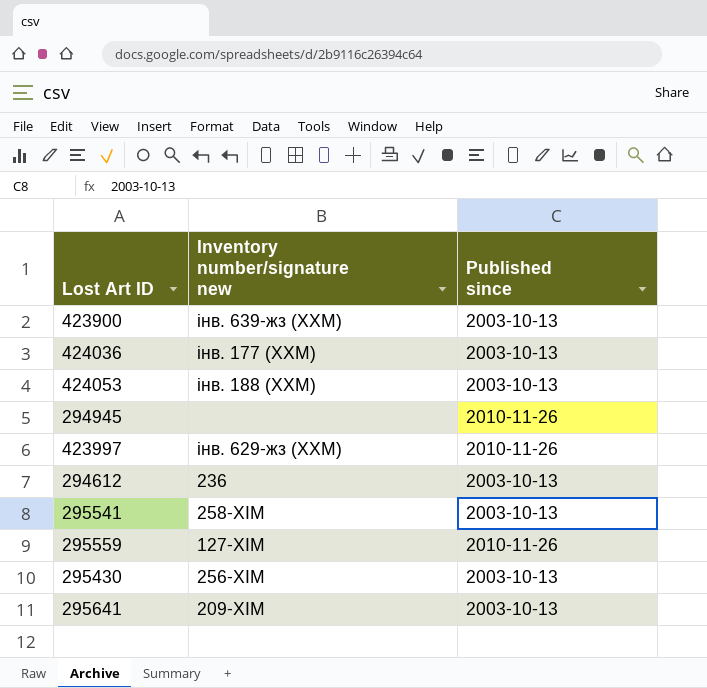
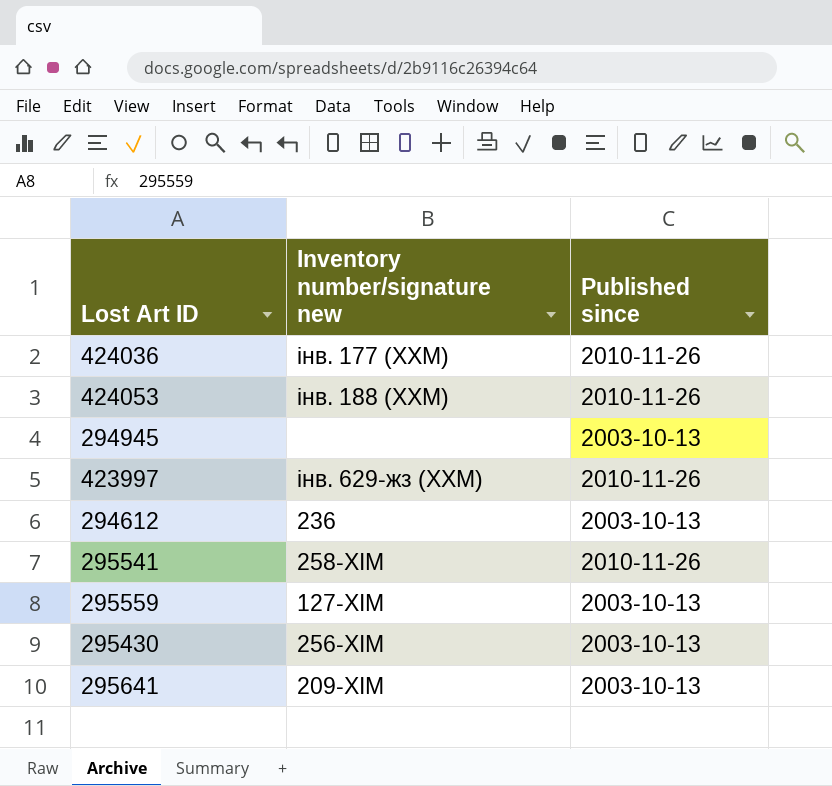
row 423900: інв. 639-жз (ХХМ) | 2003-10-13 -> none
424036 | Published since: 2003-10-13 -> 2010-11-26
424053 | Published since: 2003-10-13 -> 2010-11-26
294945 | Published since: 2010-11-26 -> 2003-10-13
295541 | Published since: 2003-10-13 -> 2010-11-26
295559 | Published since: 2010-11-26 -> 2003-10-13

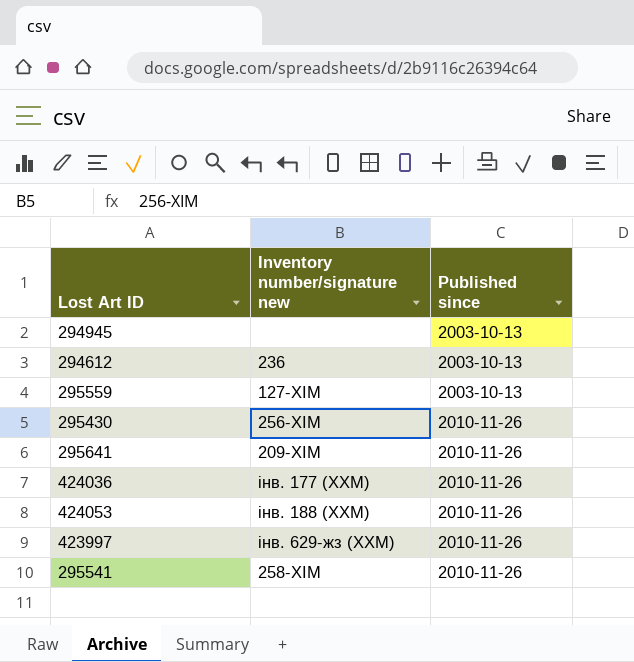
row order: none -> Published since ascending
295430 | Published since: 2003-10-13 -> 2010-11-26
295641 | Published since: 2003-10-13 -> 2010-11-26

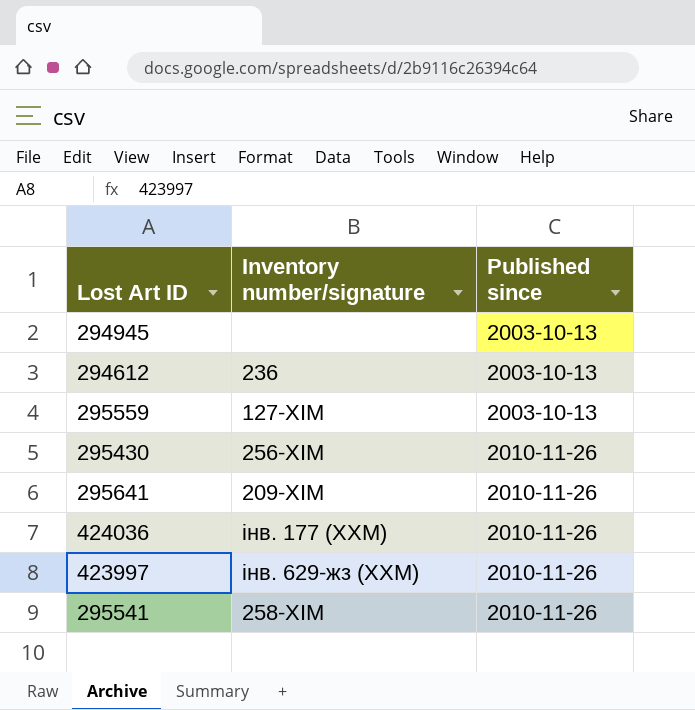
column name: Inventory number/signature new -> Inventory number/signature
row 424053: інв. 188 (ХХМ) | 2010-11-26 -> none

